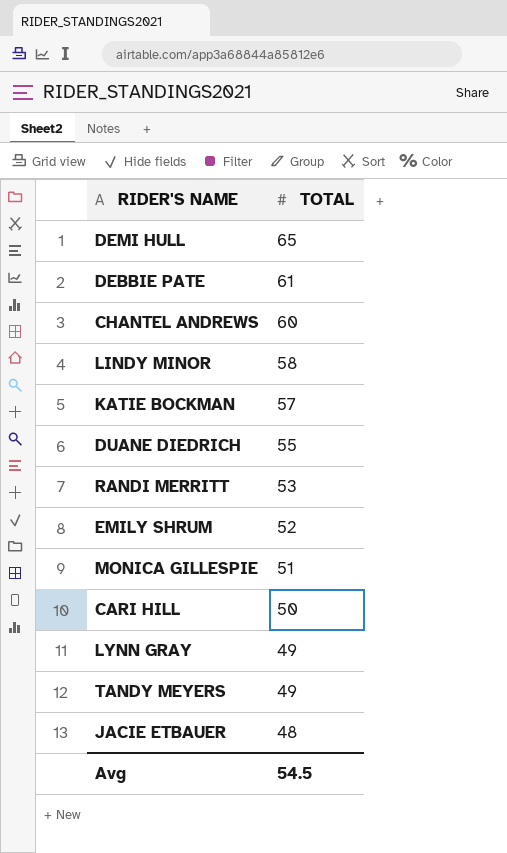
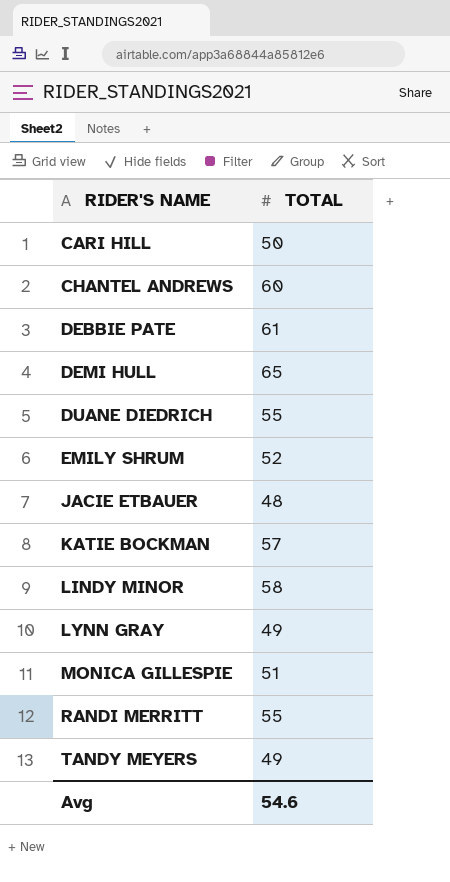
row order: TOTAL descending -> RIDER'S NAME ascending
RANDI MERRITT | TOTAL: 53 -> 55
Avg | TOTAL: 54.5 -> 54.6

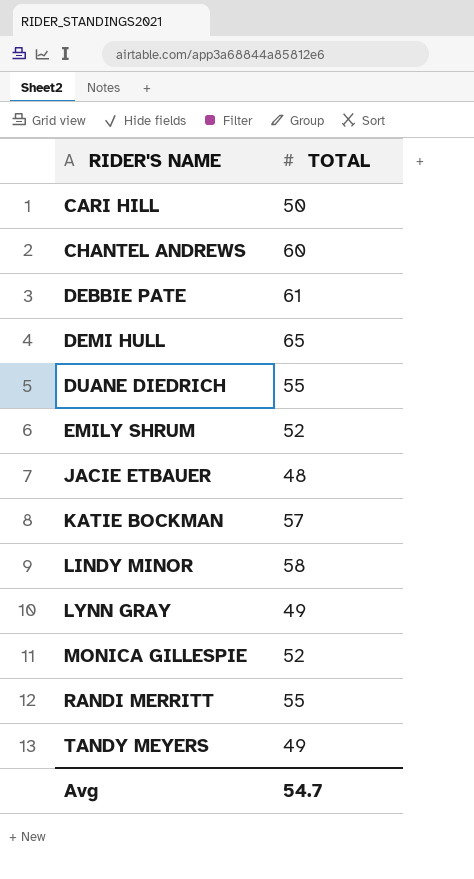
MONICA GILLESPIE | TOTAL: 51 -> 52
Avg | TOTAL: 54.6 -> 54.7

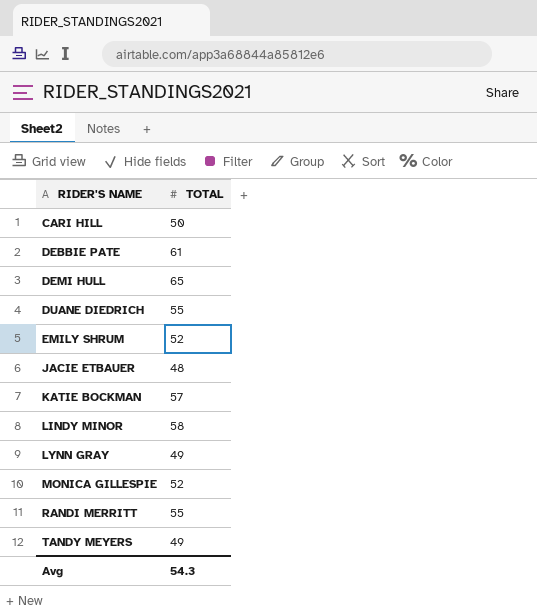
row CHANTEL ANDREWS: 60 -> none
Avg | TOTAL: 54.7 -> 54.3

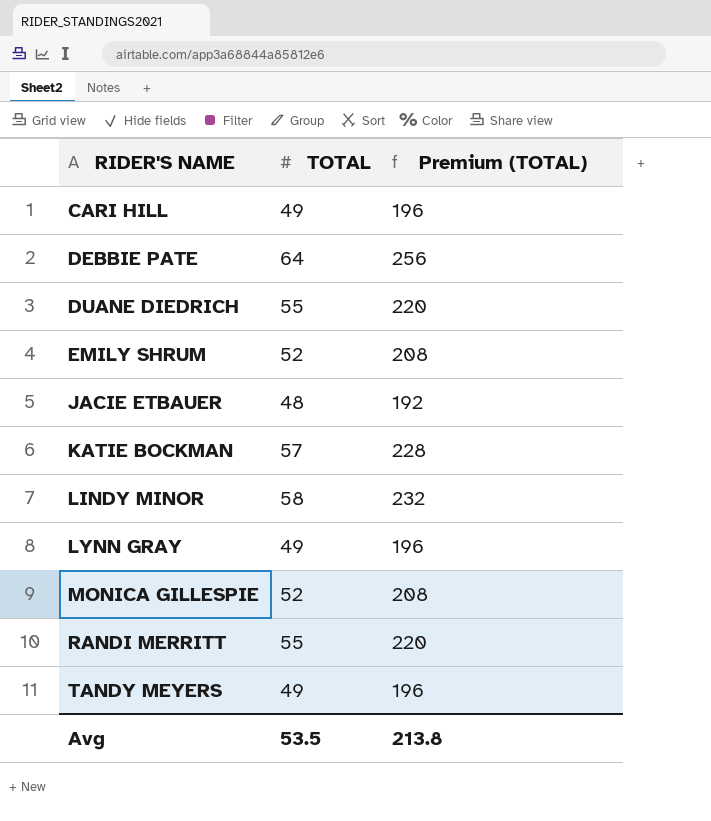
column Premium (TOTAL) | formula: none -> [TOTAL] * 4
row DEMI HULL: 65 -> none
CARI HILL | TOTAL: 50 -> 49
DEBBIE PATE | TOTAL: 61 -> 64
Avg | TOTAL: 54.3 -> 53.5

